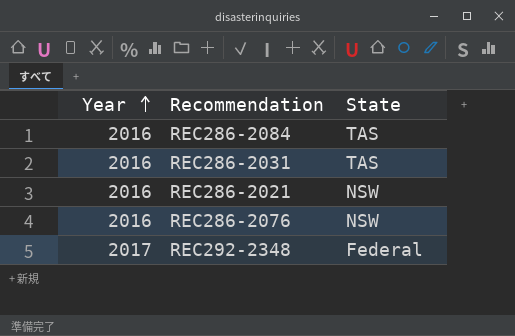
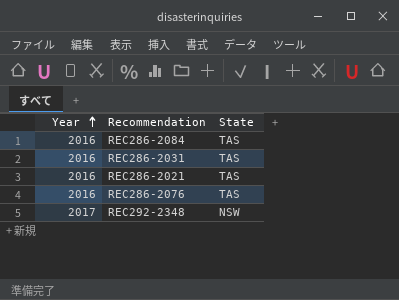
REC286-2021 | State: NSW -> TAS
REC286-2076 | State: NSW -> TAS
REC292-2348 | State: Federal -> NSW

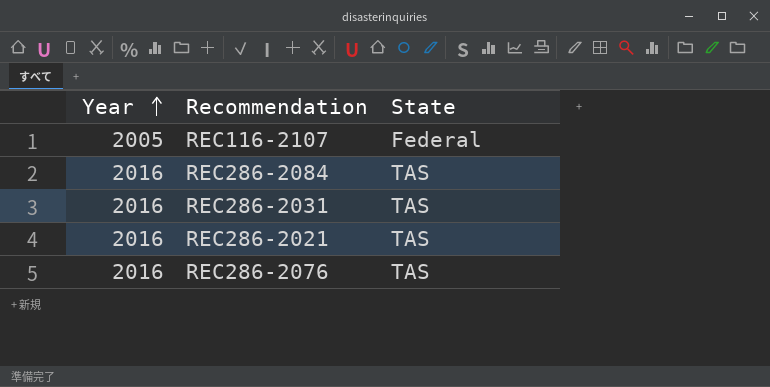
row REC292-2348: 2017 | NSW -> none
row REC116-2107: none -> 2005 | Federal

